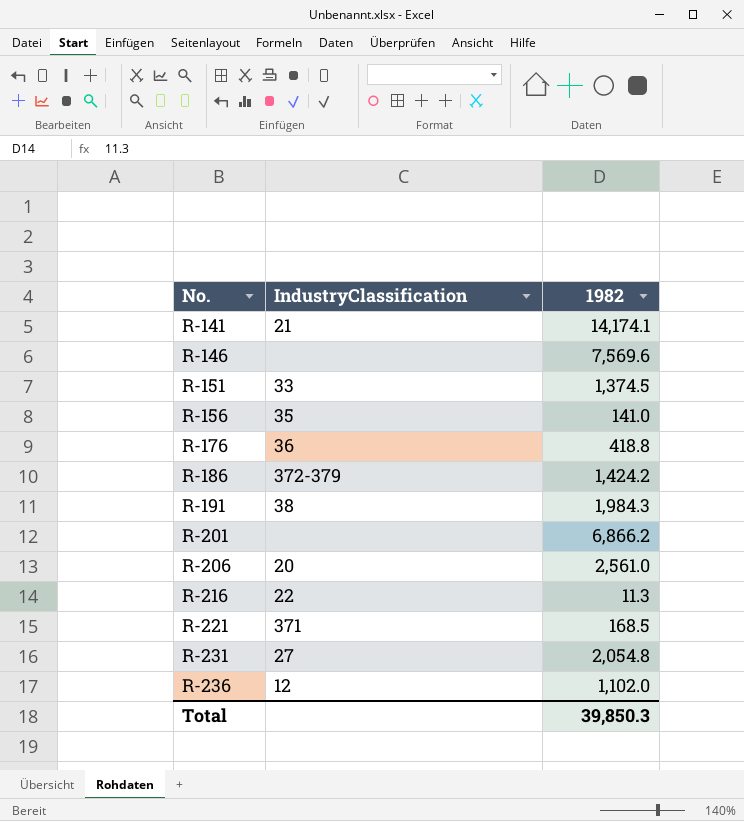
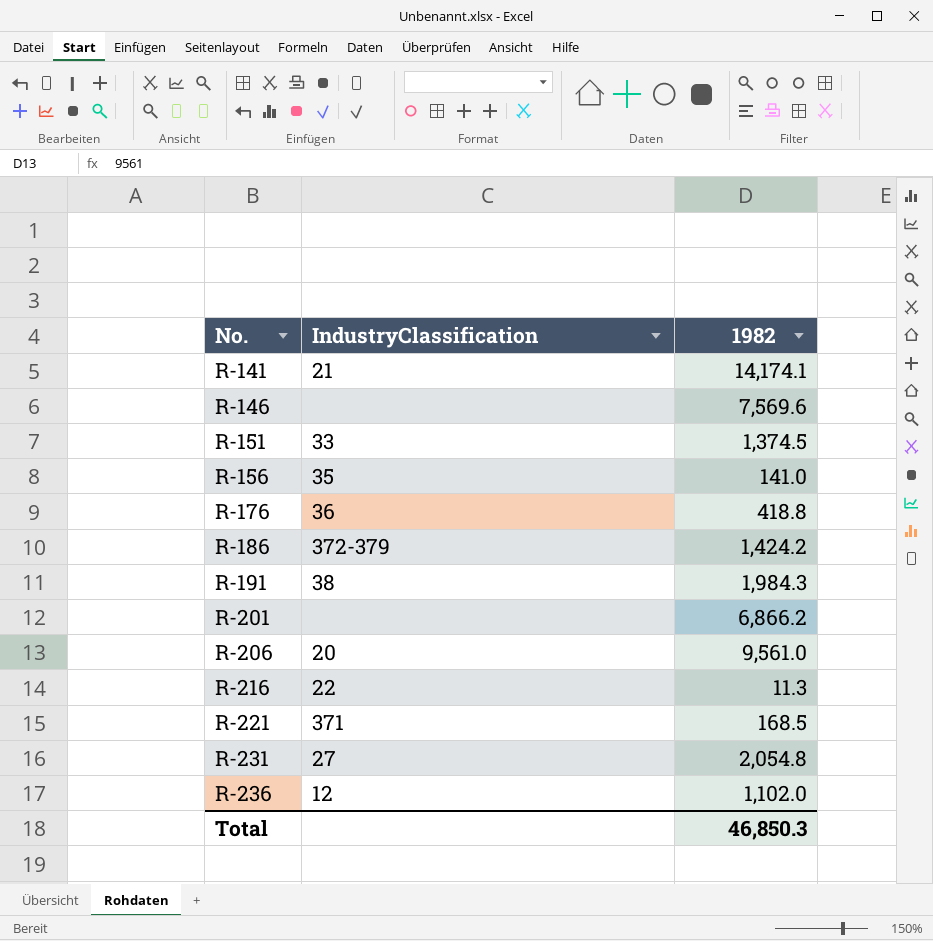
R-206 | 1982: 2,561.0 -> 9,561.0
Total | 1982: 39,850.3 -> 46,850.3

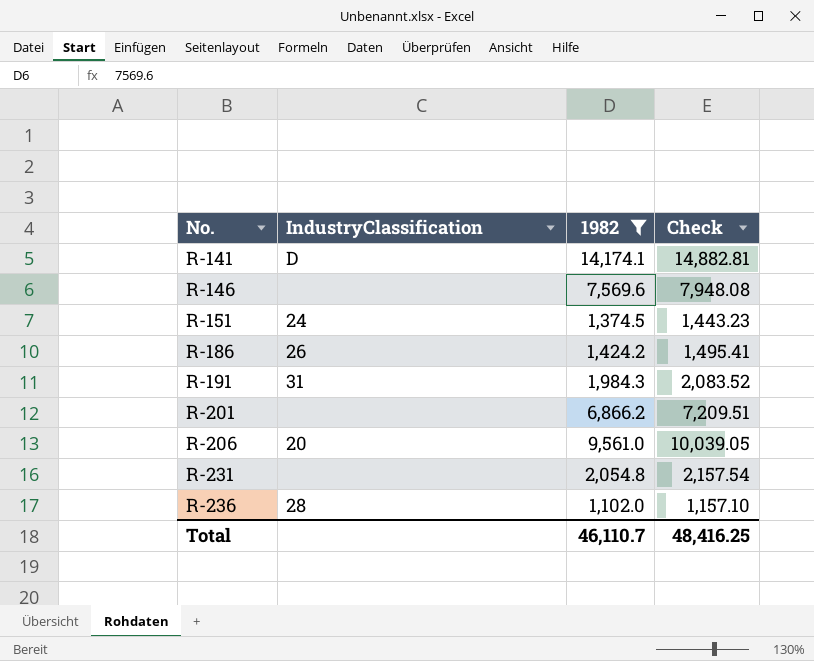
filter: none -> 1982 >= 1,102.0
column Check | formula: none -> [1982] * 1.05
R-141 | IndustryClassification: 21 -> D
R-151 | IndustryClassification: 33 -> 24
R-186 | IndustryClassification: 372-379 -> 26
R-191 | IndustryClassification: 38 -> 31
R-231 | IndustryClassification: 27 -> none
R-236 | IndustryClassification: 12 -> 28
Total | 1982: 46,850.3 -> 46,110.7

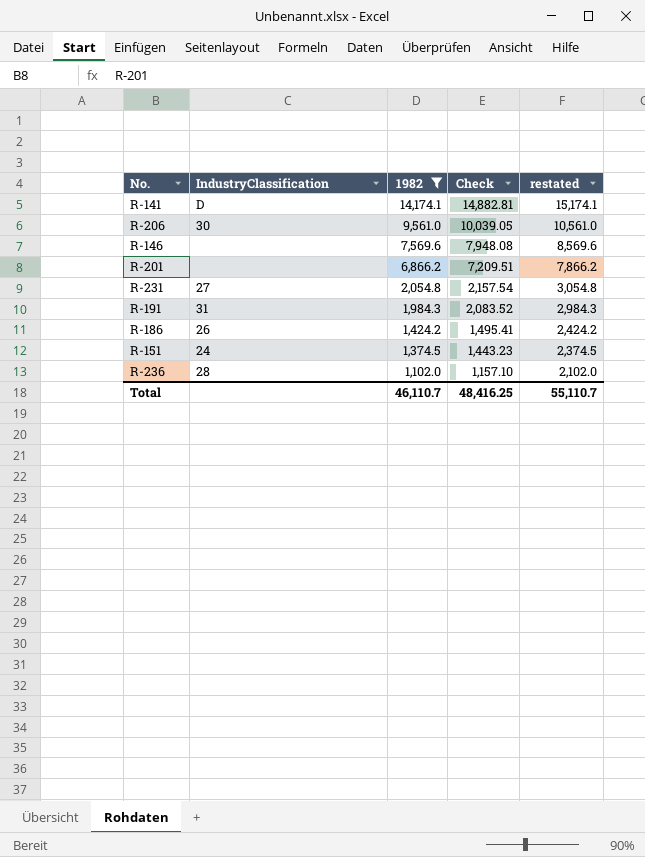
row order: No. ascending -> 1982 descending
column restated | formula: none -> [1982] + 1000
R-206 | IndustryClassification: 20 -> 30
R-231 | IndustryClassification: none -> 27

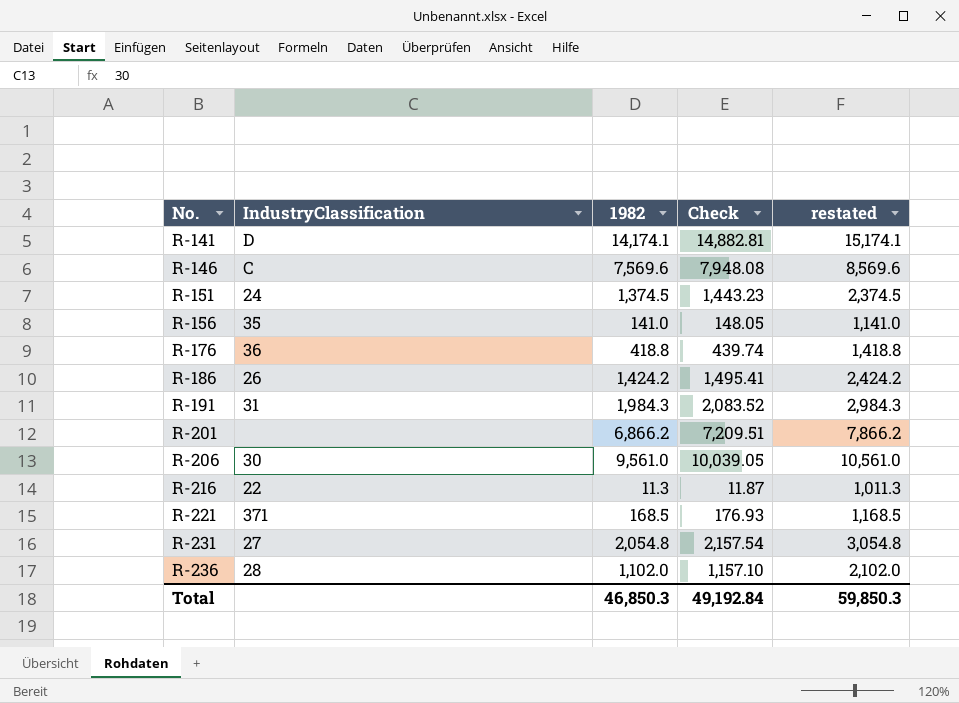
filter: 1982 >= 1,102.0 -> none
row order: 1982 descending -> No. ascending
R-146 | IndustryClassification: none -> C
Total | 1982: 46,110.7 -> 46,850.3
Total | Check: 48,416.25 -> 49,192.84
Total | restated: 55,110.7 -> 59,850.3

